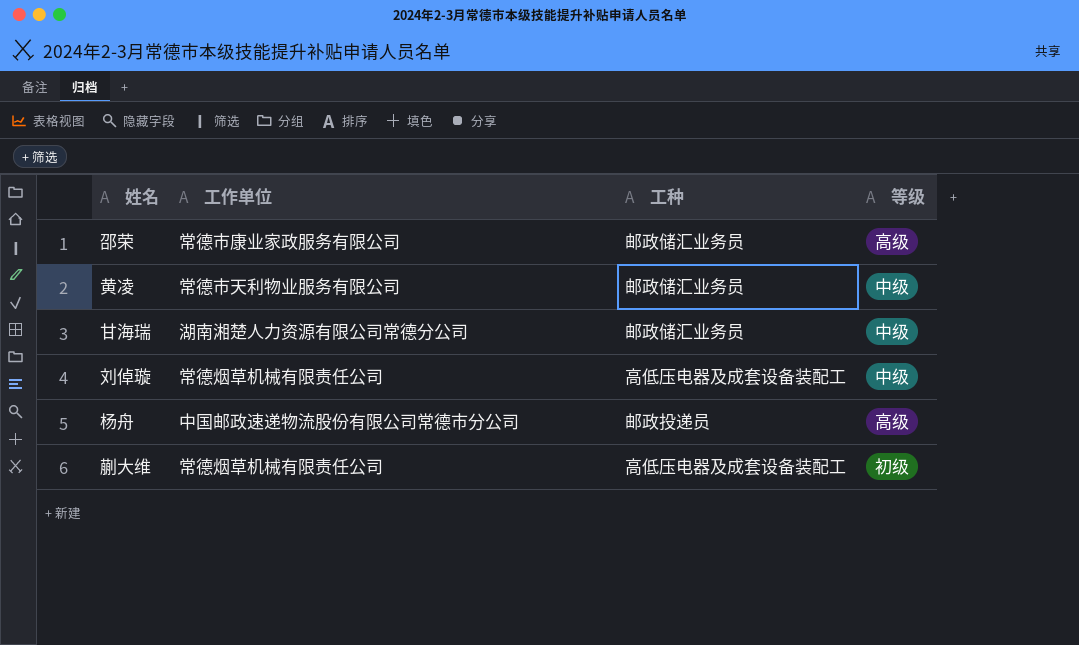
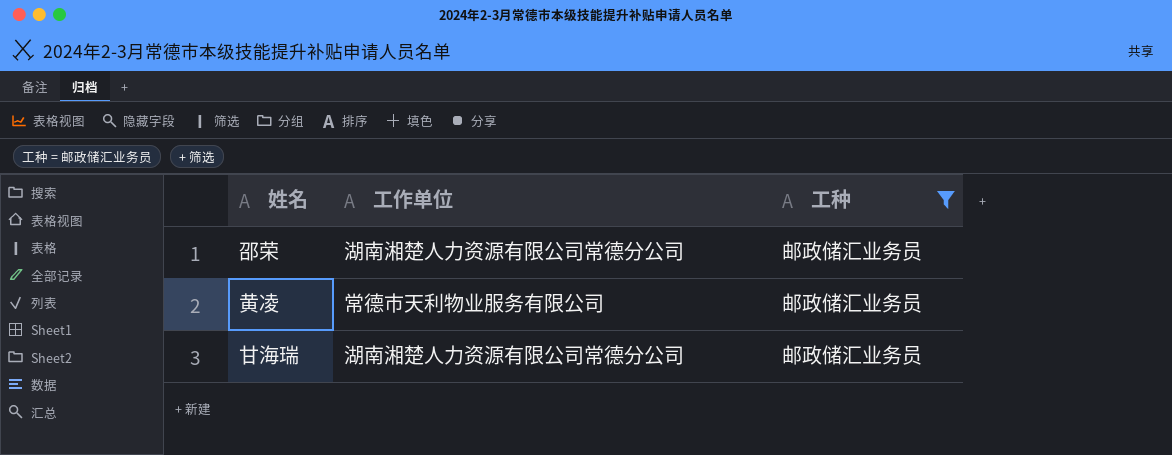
filter: none -> 工种 = 邮政储汇业务员
column 等级 | position: 4 -> none
邵荣 | 工作单位: 常德市康业家政服务有限公司 -> 湖南湘楚人力资源有限公司常德分公司

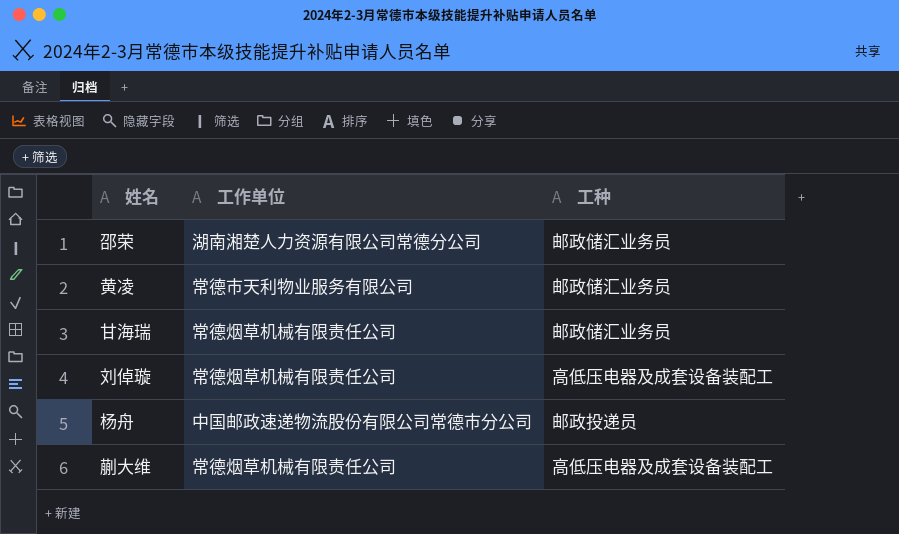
filter: 工种 = 邮政储汇业务员 -> none
甘海瑞 | 工作单位: 湖南湘楚人力资源有限公司常德分公司 -> 常德烟草机械有限责任公司

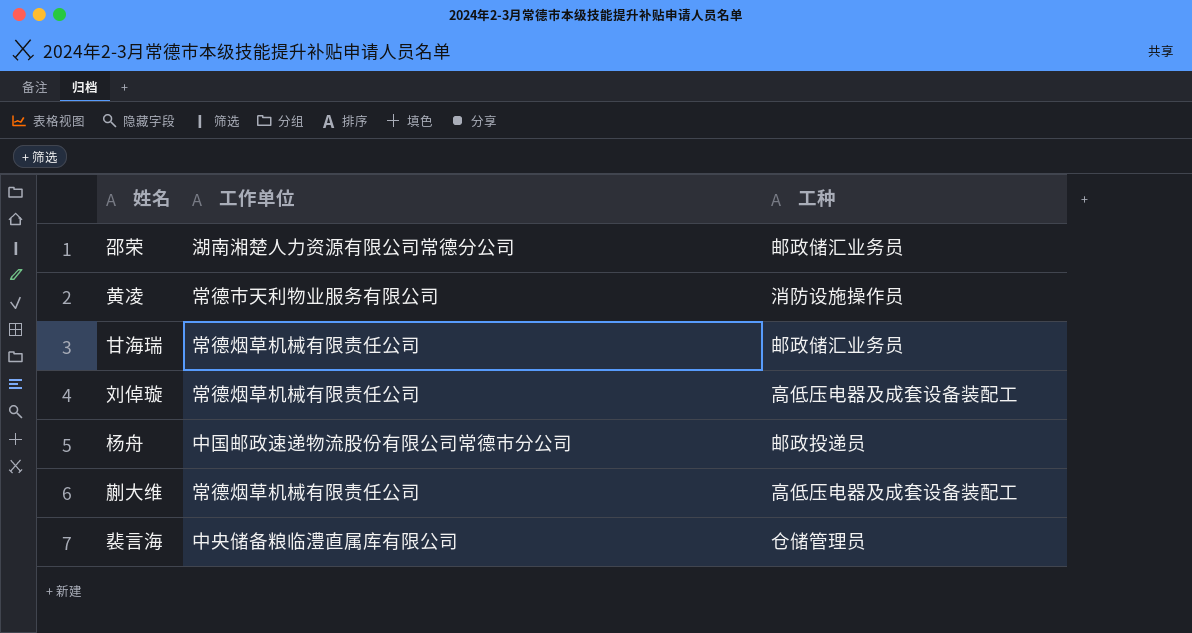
黄凌 | 工种: 邮政储汇业务员 -> 消防设施操作员
row 裴言海: none -> 中央储备粮临澧直属库有限公司 | 仓储管理员

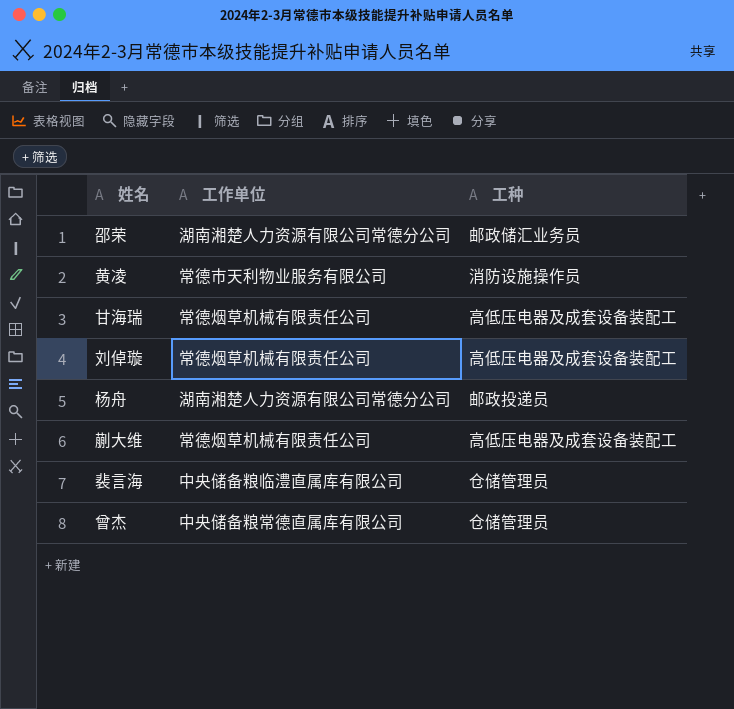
甘海瑞 | 工种: 邮政储汇业务员 -> 高低压电器及成套设备装配工
杨舟 | 工作单位: 中国邮政速递物流股份有限公司常德市分公司 -> 湖南湘楚人力资源有限公司常德分公司
row 曾杰: none -> 中央储备粮常德直属库有限公司 | 仓储管理员

